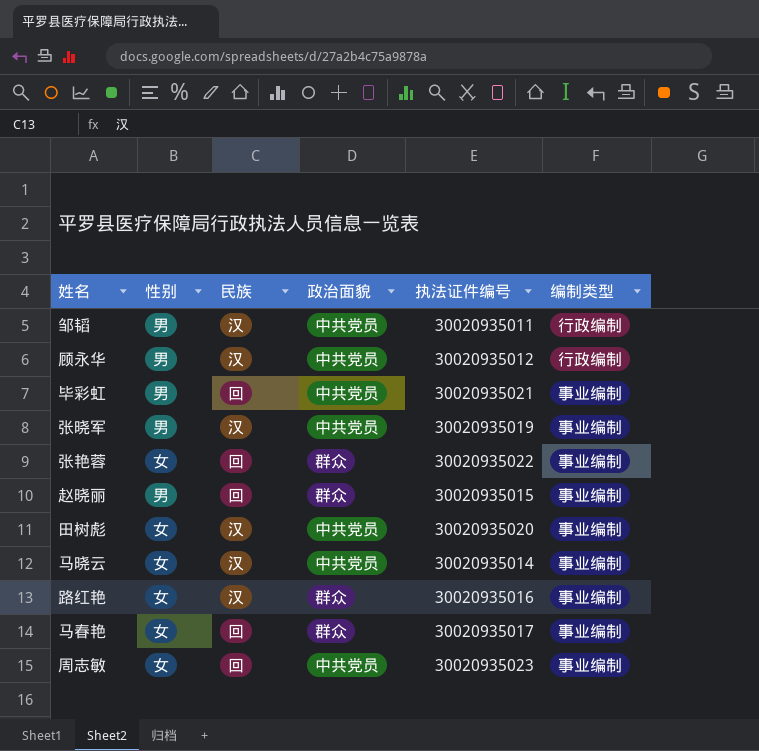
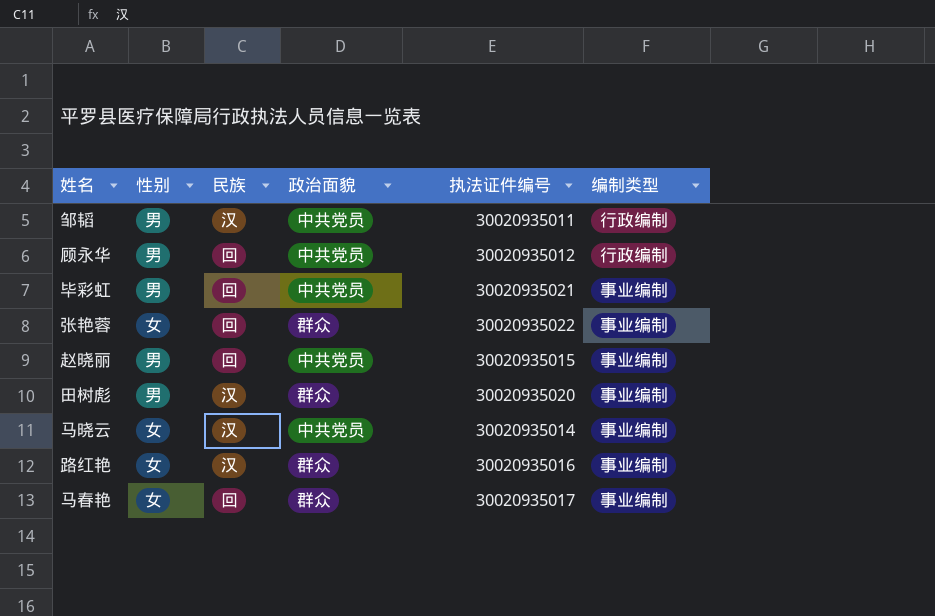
row 张晓军: 男 | 汉 | 中共党员 | 30020935019 | 事业编制 -> none
row 周志敏: 女 | 回 | 中共党员 | 30020935023 | 事业编制 -> none
顾永华 | 民族: 汉 -> 回
赵晓丽 | 政治面貌: 群众 -> 中共党员
田树彪 | 性别: 女 -> 男
田树彪 | 政治面貌: 中共党员 -> 群众

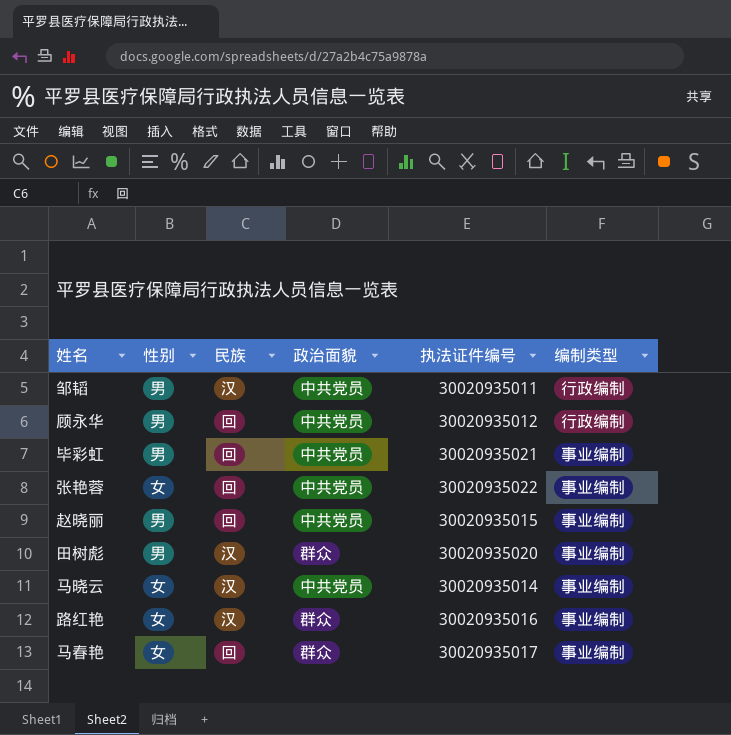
张艳蓉 | 政治面貌: 群众 -> 中共党员

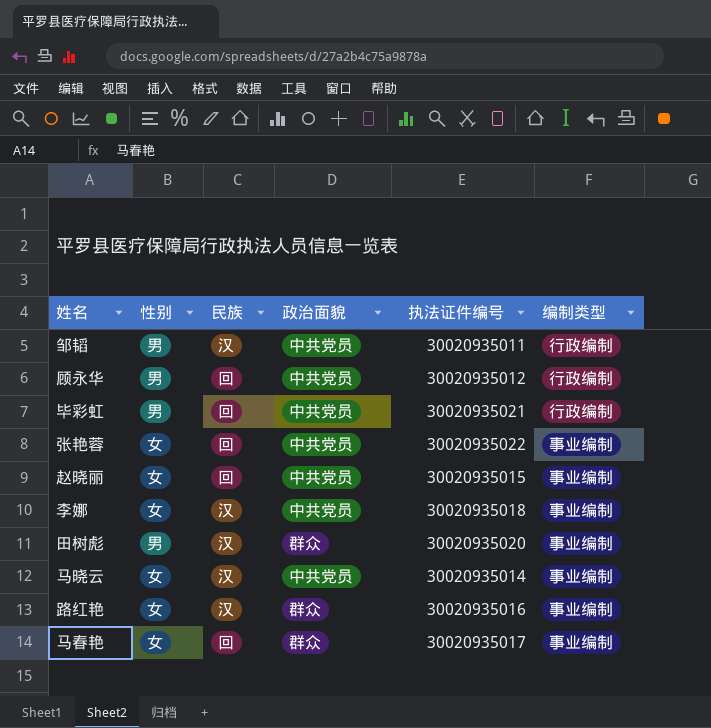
毕彩虹 | 编制类型: 事业编制 -> 行政编制
赵晓丽 | 性别: 男 -> 女
row 李娜: none -> 女 | 汉 | 中共党员 | 30020935018 | 事业编制

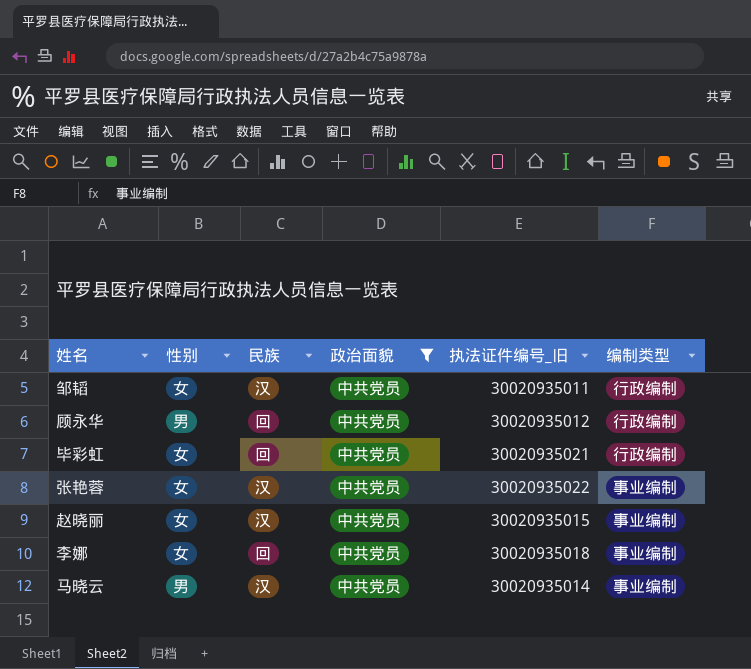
filter: none -> 政治面貌 = 中共党员
column name: 执法证件编号 -> 执法证件编号_旧
邹韬 | 性别: 男 -> 女
毕彩虹 | 性别: 男 -> 女
张艳蓉 | 民族: 回 -> 汉
赵晓丽 | 民族: 回 -> 汉
李娜 | 民族: 汉 -> 回
马晓云 | 性别: 女 -> 男

